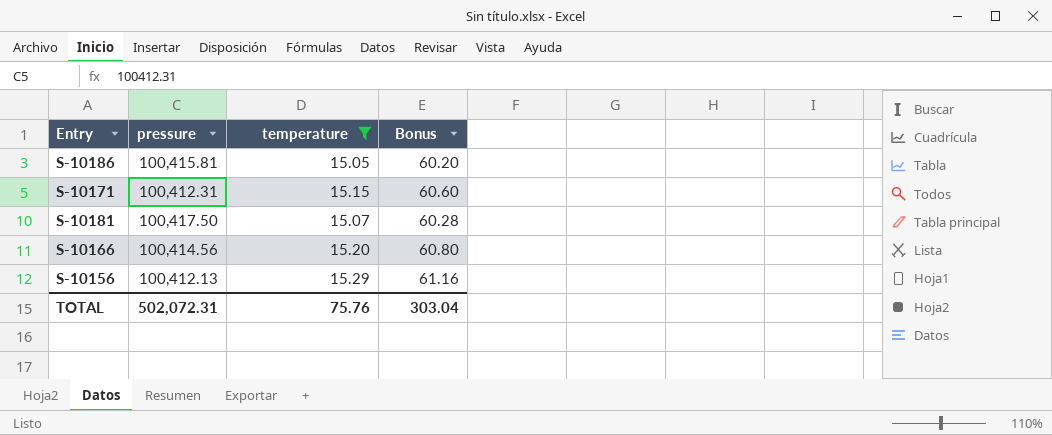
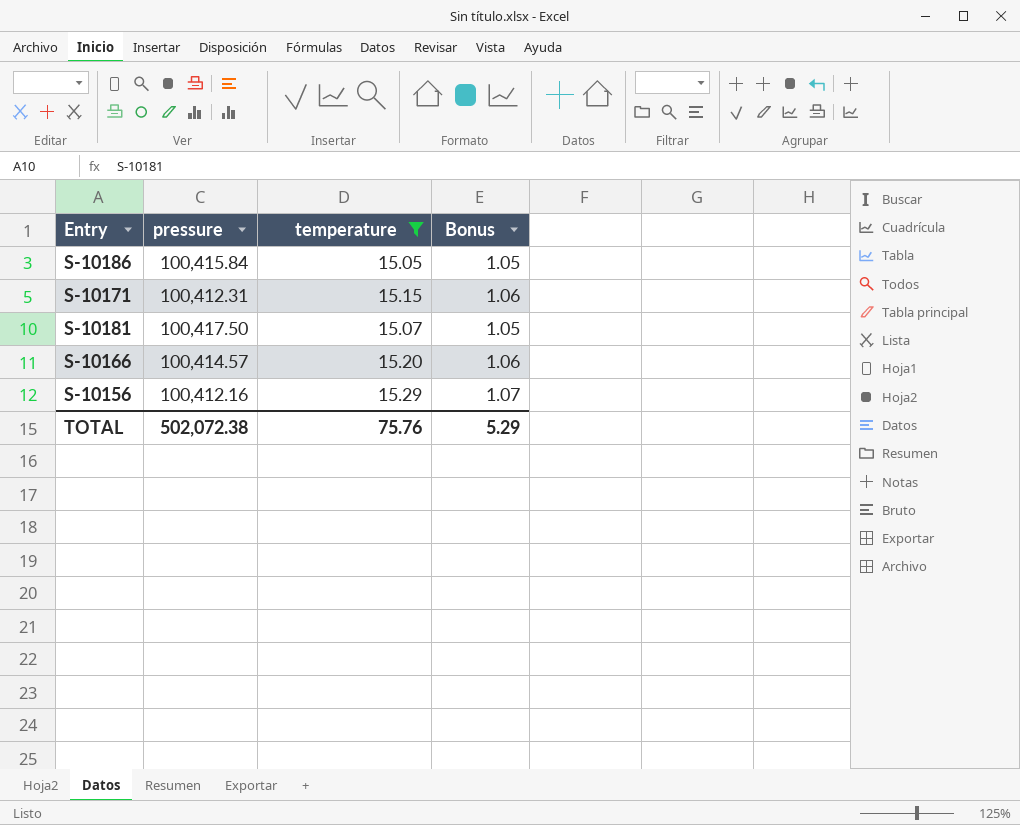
column Bonus | formula: [temperature] * 4 -> [temperature] * 0.07
S-10186 | pressure: 100,415.81 -> 100,415.84
S-10166 | pressure: 100,414.56 -> 100,414.57
S-10156 | pressure: 100,412.13 -> 100,412.16
TOTAL | pressure: 502,072.31 -> 502,072.38
TOTAL | Bonus: 303.04 -> 5.29

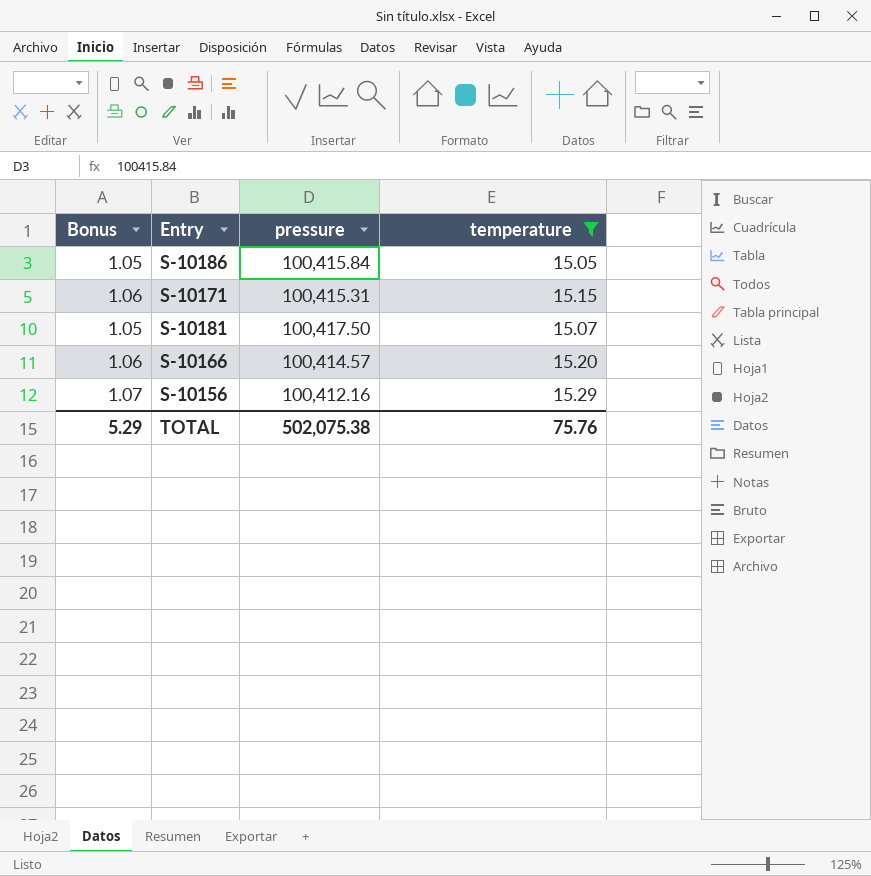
column Bonus | position: 4 -> 1
S-10171 | pressure: 100,412.31 -> 100,415.31
TOTAL | pressure: 502,072.38 -> 502,075.38

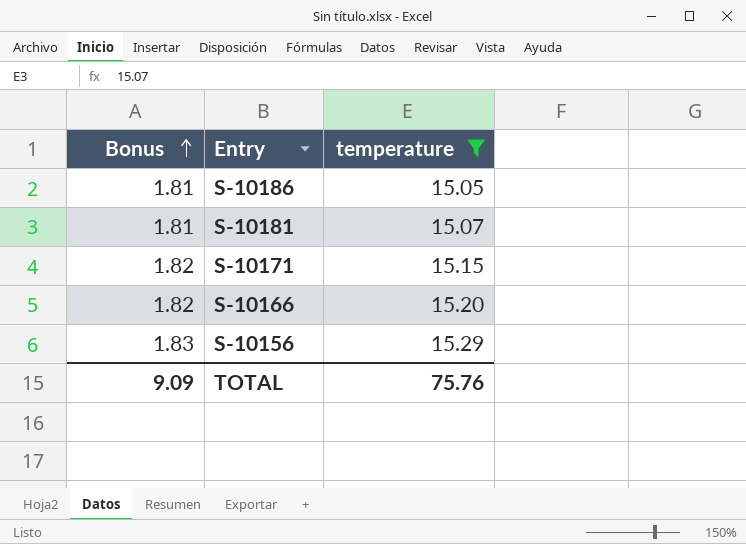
row order: none -> Bonus ascending
column pressure | position: 3 -> none
column Bonus | formula: [temperature] * 0.07 -> [temperature] * 0.12
TOTAL | Bonus: 5.29 -> 9.09

